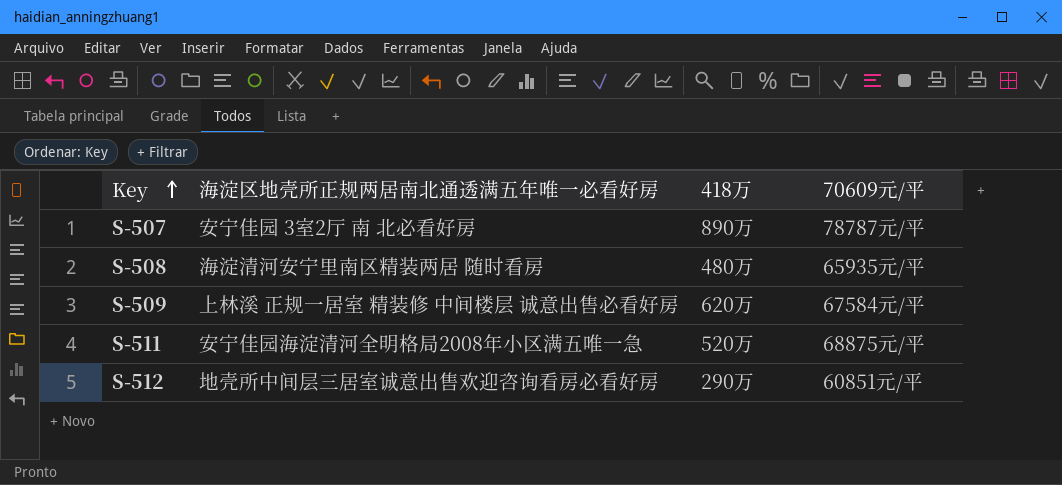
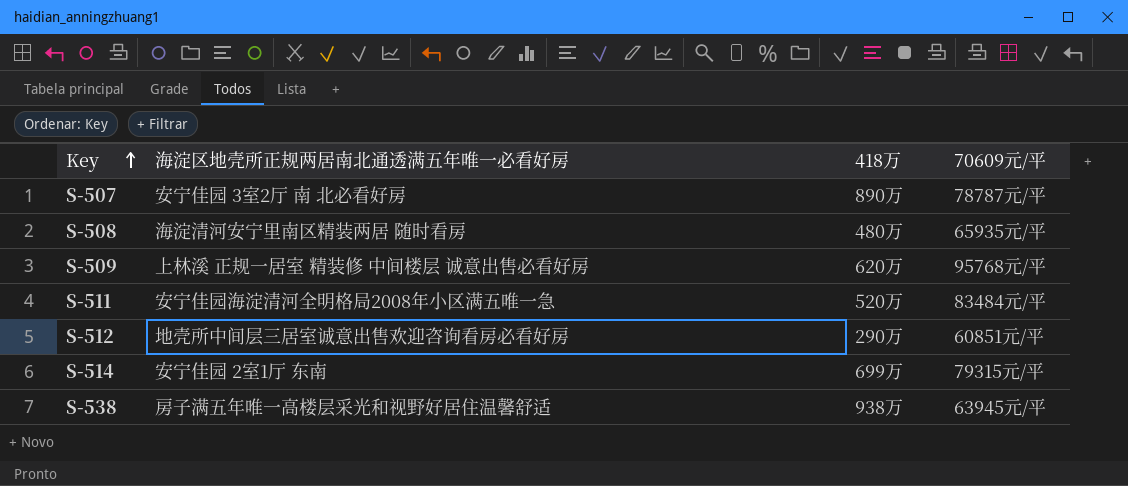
S-509 | 70609元/平: 67584元/平 -> 95768元/平
S-511 | 70609元/平: 68875元/平 -> 83484元/平
row S-514: none -> 安宁佳园 2室1厅 东南 | 699万 | 79315元/平
row S-538: none -> 房子满五年唯一高楼层采光和视野好居住温馨舒适 | 938万 | 63945元/平

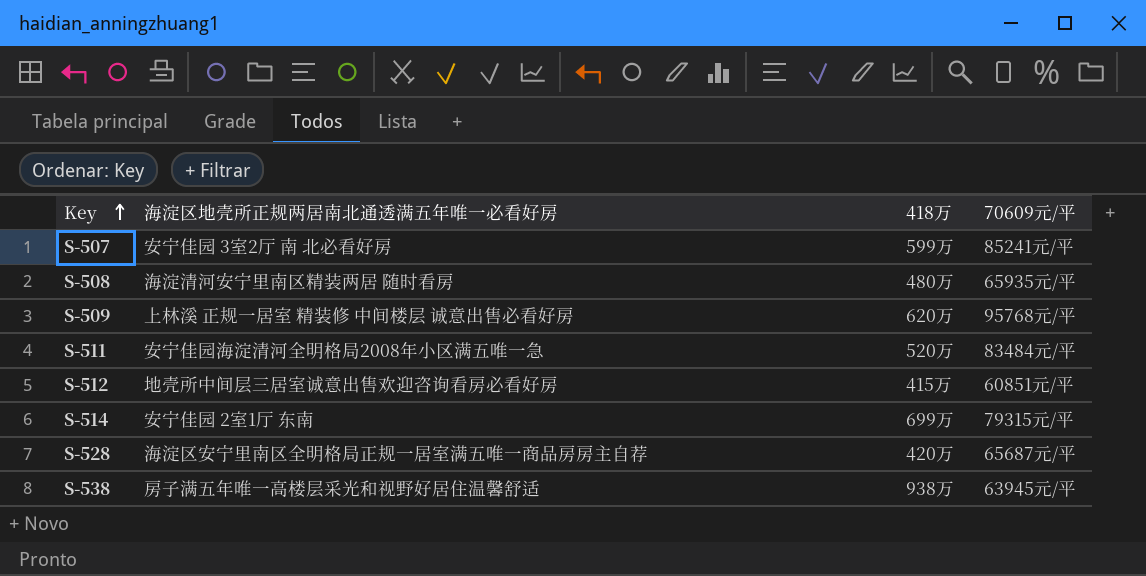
S-507 | 418万: 890万 -> 599万
S-507 | 70609元/平: 78787元/平 -> 85241元/平
S-512 | 418万: 290万 -> 415万
row S-528: none -> 海淀区安宁里南区全明格局正规一居室满五唯一商品房房主自荐 | 420万 | 65687元/平

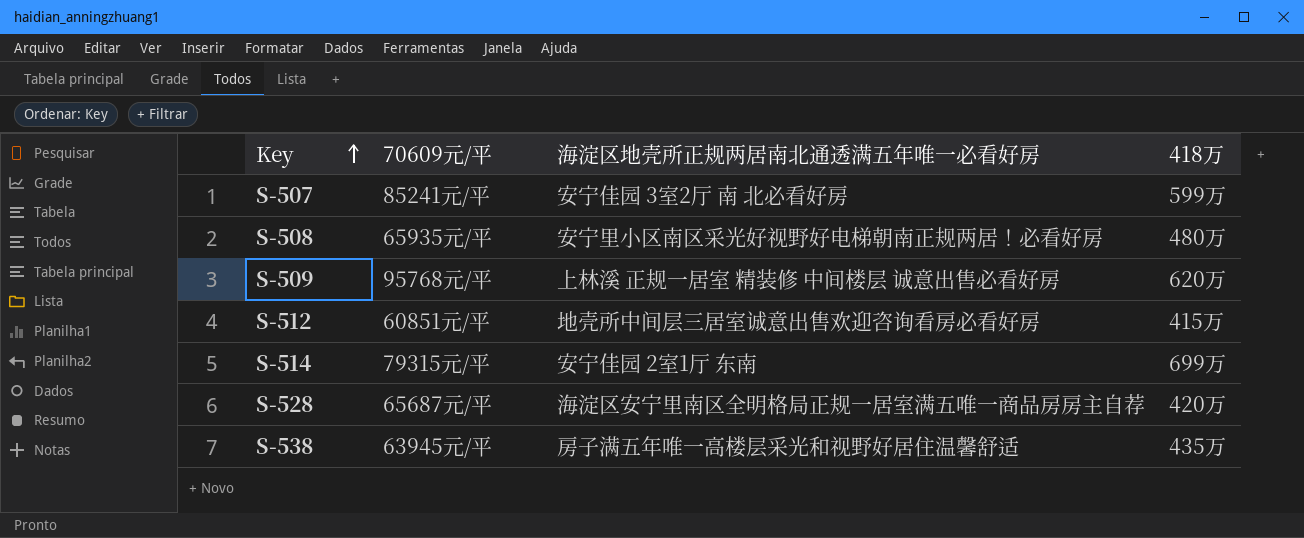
column 70609元/平 | position: 4 -> 2
row S-511: 安宁佳园海淀清河全明格局2008年小区满五唯一急 | 520万 | 83484元/平 -> none
S-508 | 海淀区地壳所正规两居南北通透满五年唯一必看好房: 海淀清河安宁里南区精装两居 随时看房 -> 安宁里小区南区采光好视野好电梯朝南正规两居！必看好房
S-538 | 418万: 938万 -> 435万

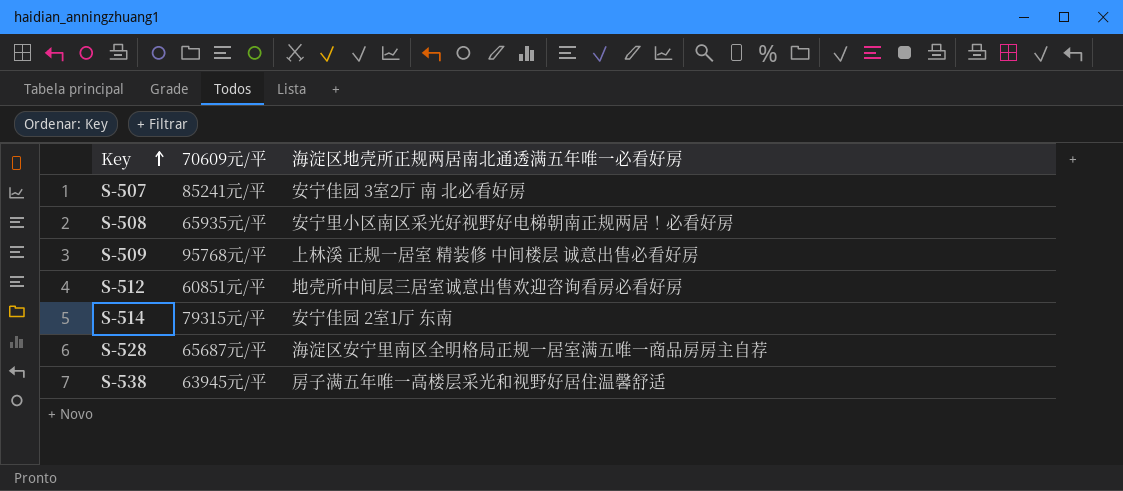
column 418万 | position: 4 -> none

